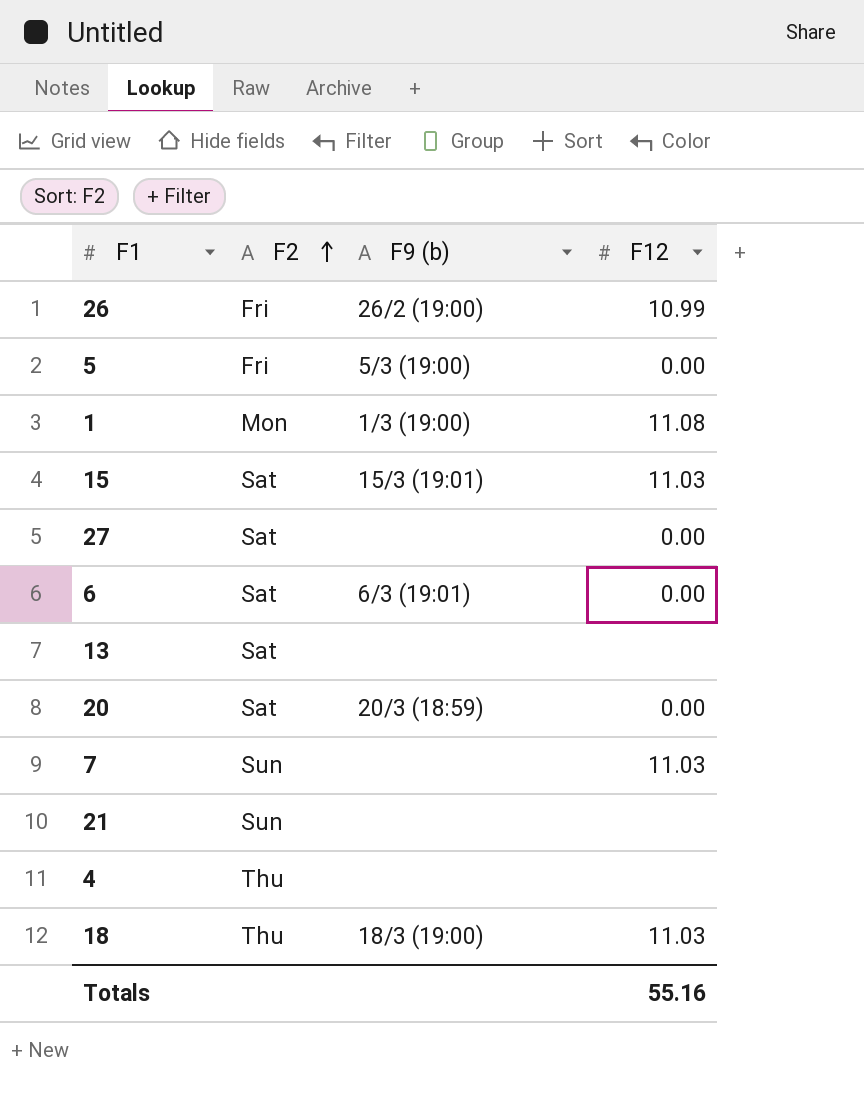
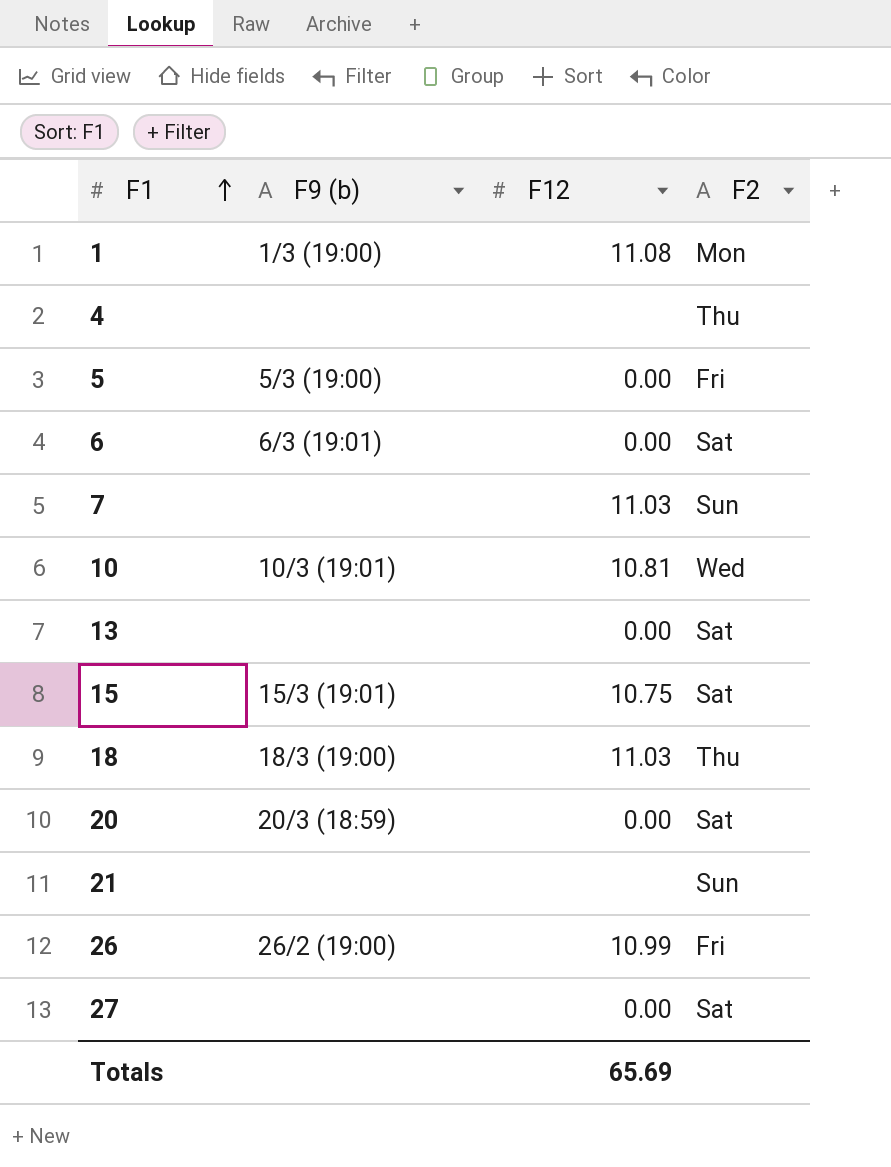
row order: F2 ascending -> F1 ascending
column F2 | position: 2 -> 4
row 10: none -> 10/3 (19:01) | 10.81 | Wed
13 | F12: none -> 0.00
15 | F12: 11.03 -> 10.75
Totals | F12: 55.16 -> 65.69

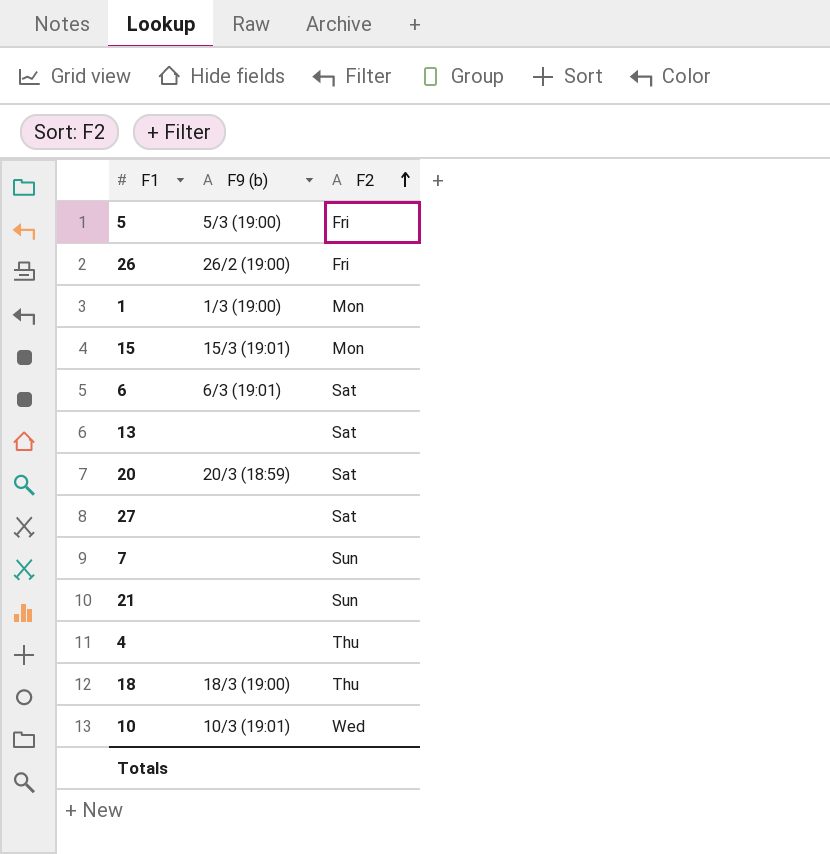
row order: F1 ascending -> F2 ascending
column F12 | position: 3 -> none
15 | F2: Sat -> Mon

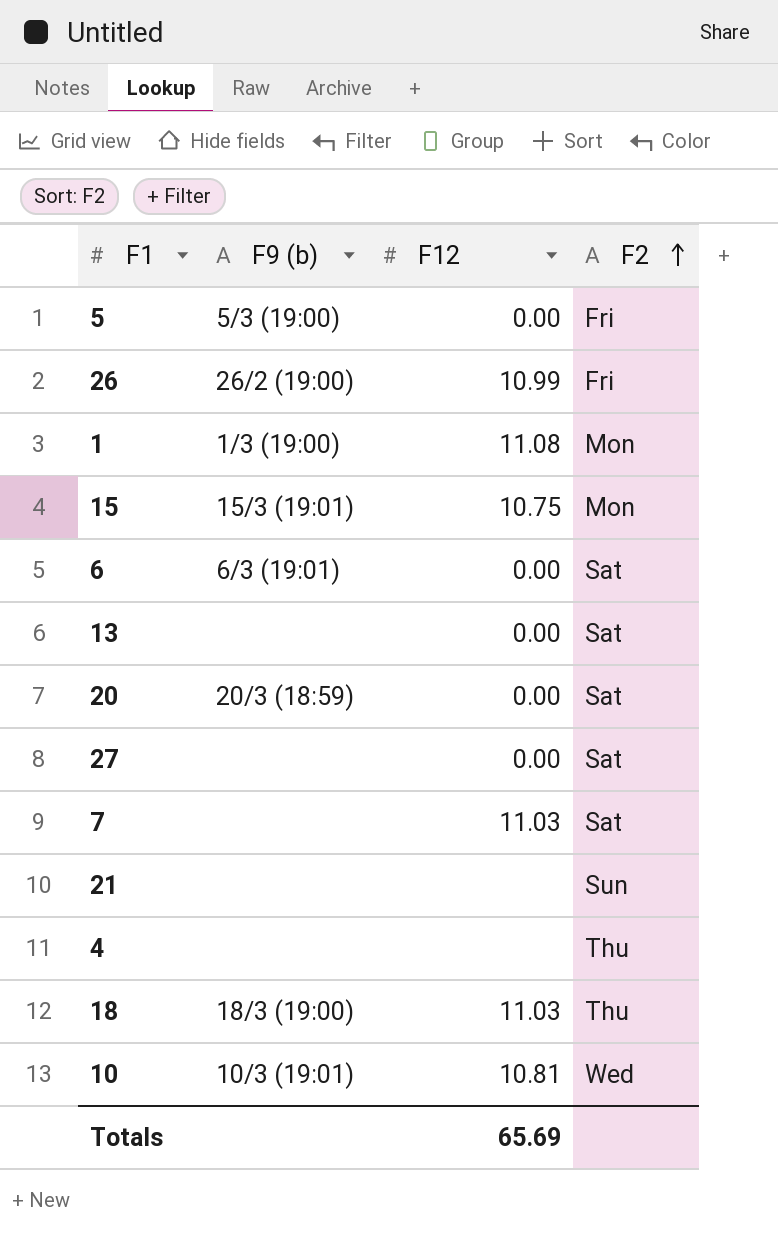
column F12 | position: none -> 3
7 | F2: Sun -> Sat

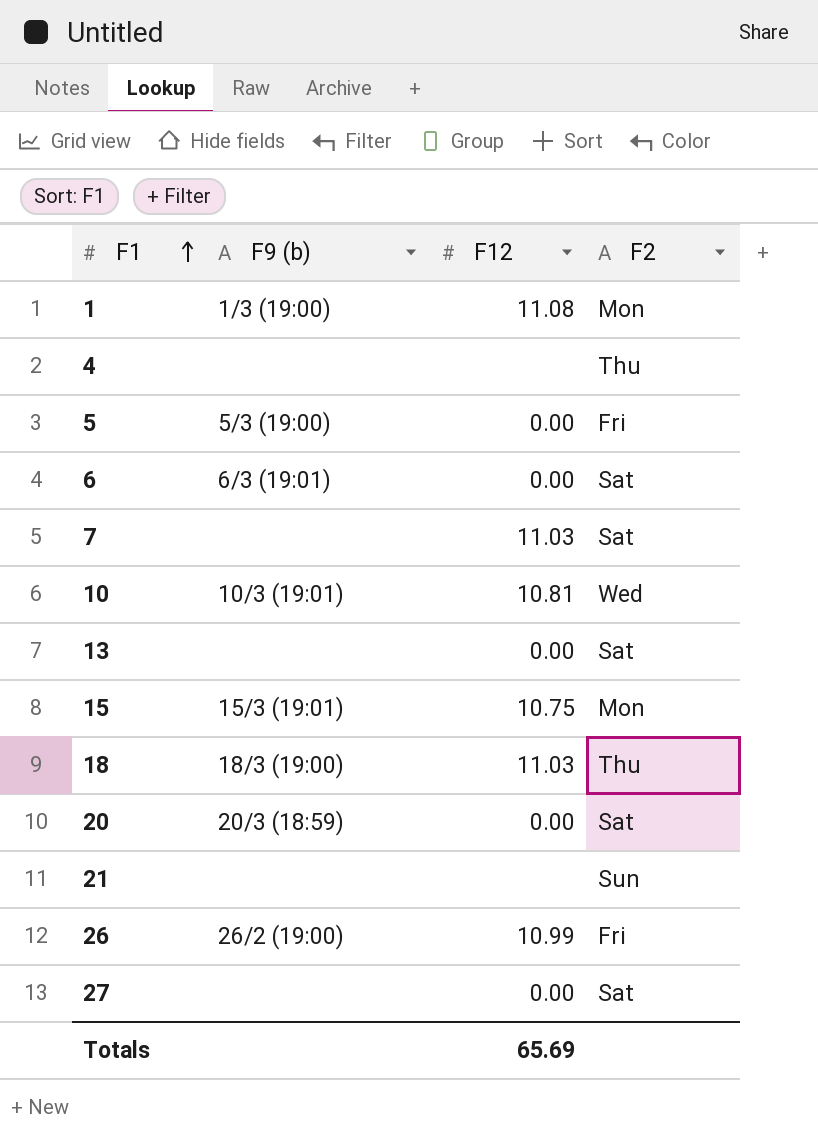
row order: F2 ascending -> F1 ascending

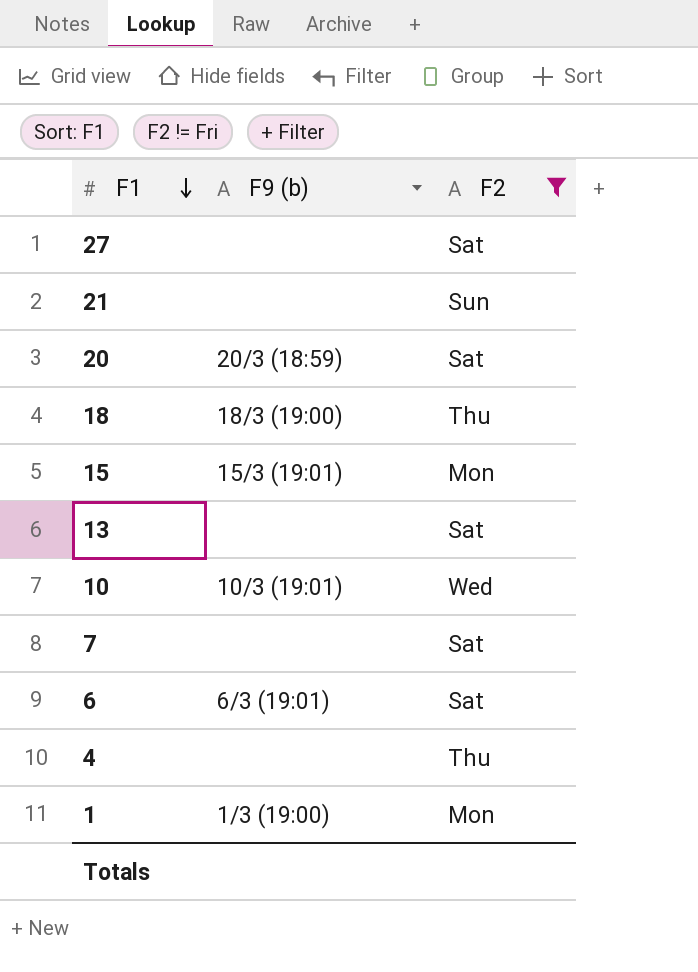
filter: none -> F2 != Fri
row order: F1 ascending -> F1 descending
column F12 | position: 3 -> none

